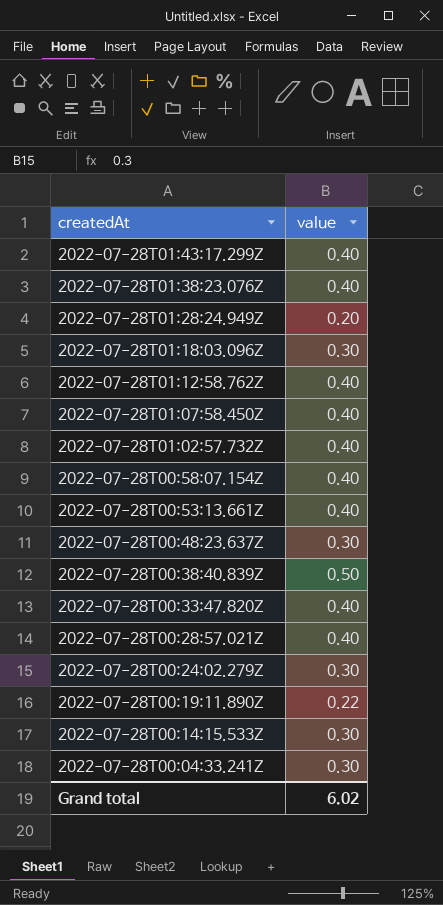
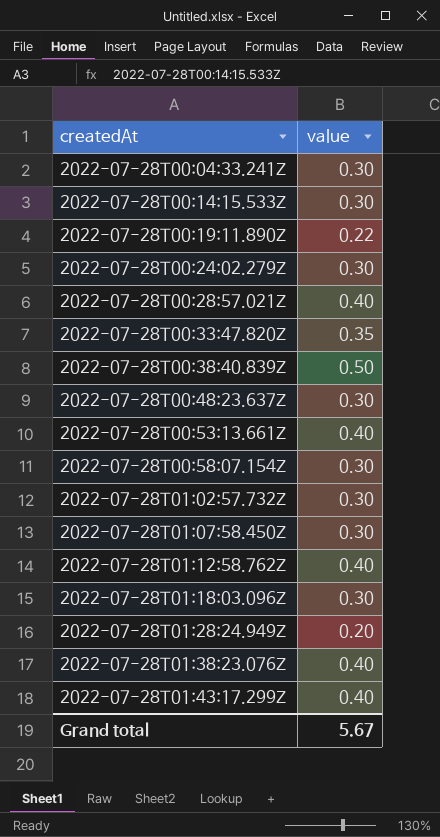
row order: createdAt descending -> createdAt ascending
2022-07-28T00:33:47.820Z | value: 0.40 -> 0.35
2022-07-28T00:58:07.154Z | value: 0.40 -> 0.30
2022-07-28T01:02:57.732Z | value: 0.40 -> 0.30
2022-07-28T01:07:58.450Z | value: 0.40 -> 0.30
Grand total | value: 6.02 -> 5.67

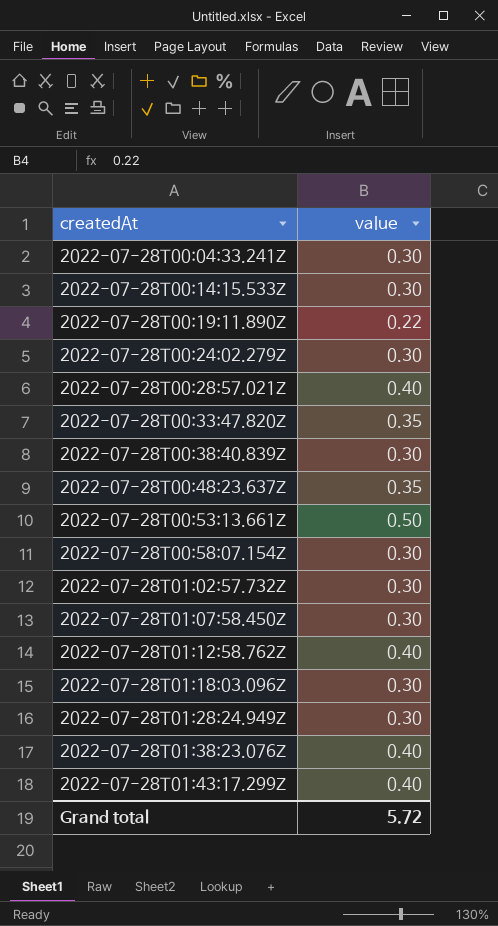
2022-07-28T00:38:40.839Z | value: 0.50 -> 0.30
2022-07-28T00:48:23.637Z | value: 0.30 -> 0.35
2022-07-28T00:53:13.661Z | value: 0.40 -> 0.50
2022-07-28T01:28:24.949Z | value: 0.20 -> 0.30
Grand total | value: 5.67 -> 5.72

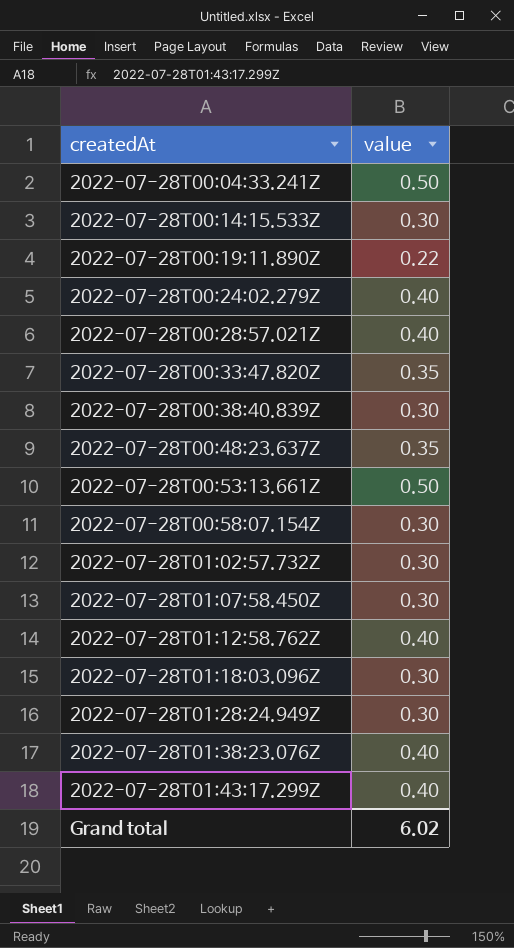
2022-07-28T00:04:33.241Z | value: 0.30 -> 0.50
2022-07-28T00:24:02.279Z | value: 0.30 -> 0.40
Grand total | value: 5.72 -> 6.02

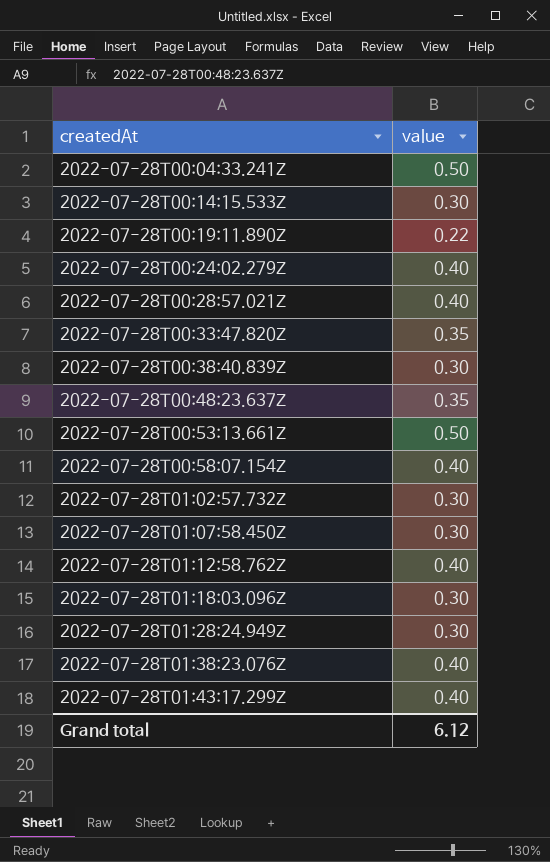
2022-07-28T00:58:07.154Z | value: 0.30 -> 0.40
Grand total | value: 6.02 -> 6.12

